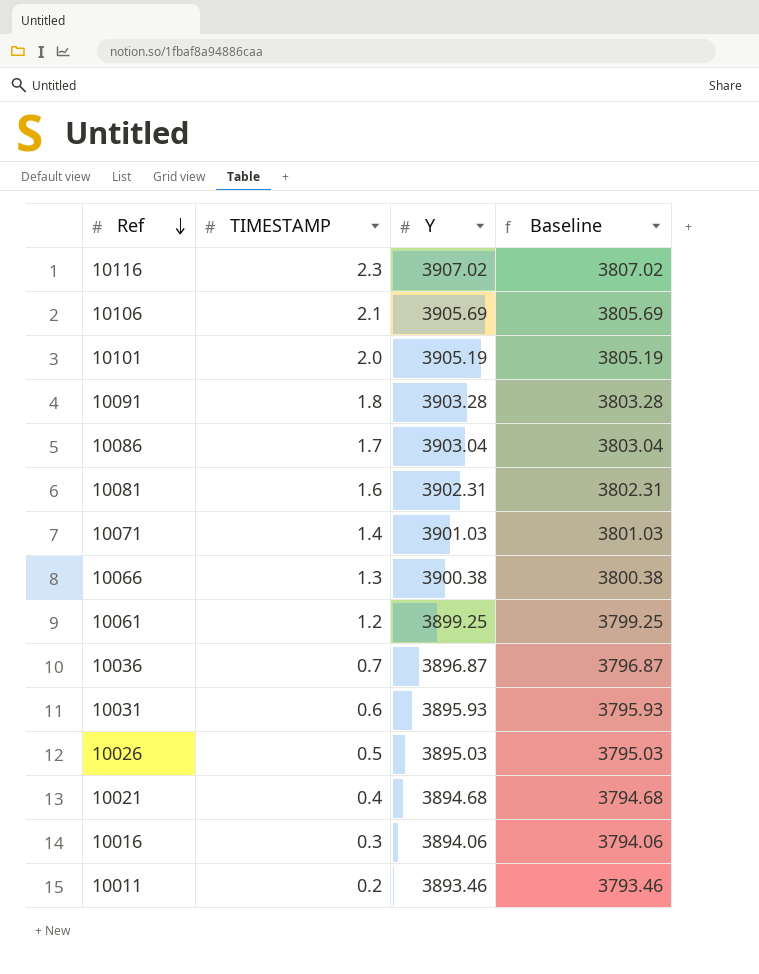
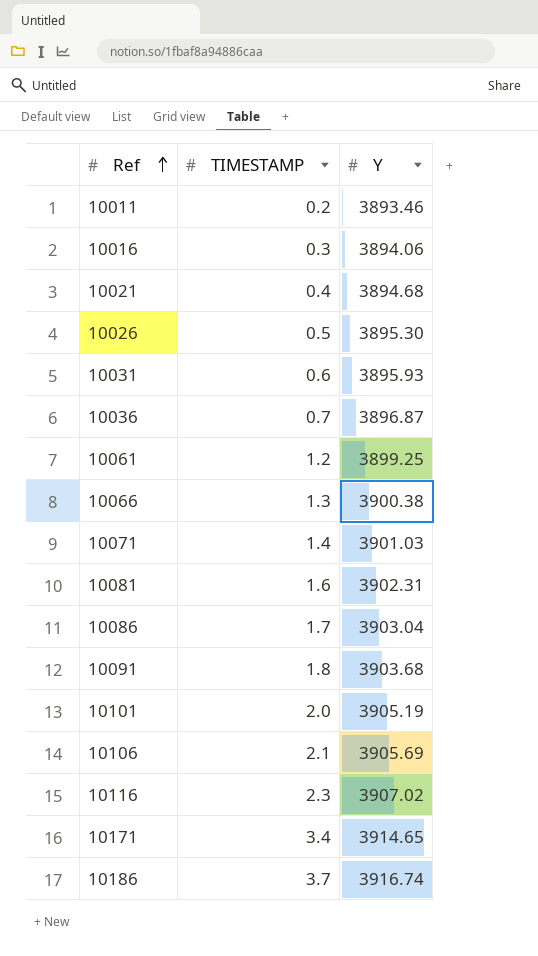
row order: Ref descending -> Ref ascending
column Baseline | formula: [Y] - 100 -> none
10026 | Y: 3895.03 -> 3895.30
10091 | Y: 3903.28 -> 3903.68
row 10171: none -> 3.4 | 3914.65
row 10186: none -> 3.7 | 3916.74

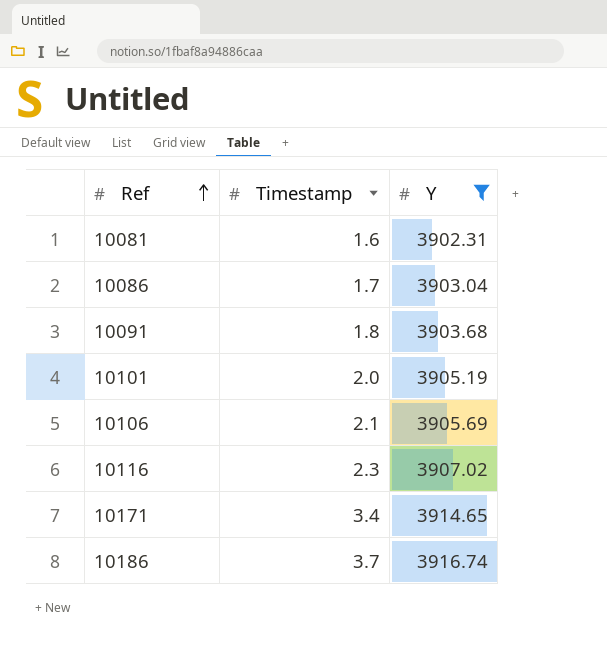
filter: none -> Y >= 3902.31
column name: TIMESTAMP -> Timestamp

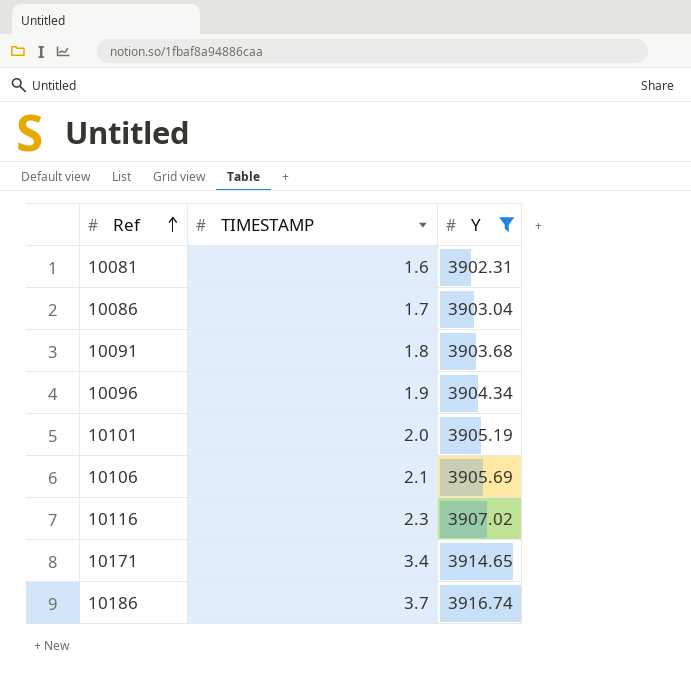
column name: Timestamp -> TIMESTAMP
row 10096: none -> 1.9 | 3904.34

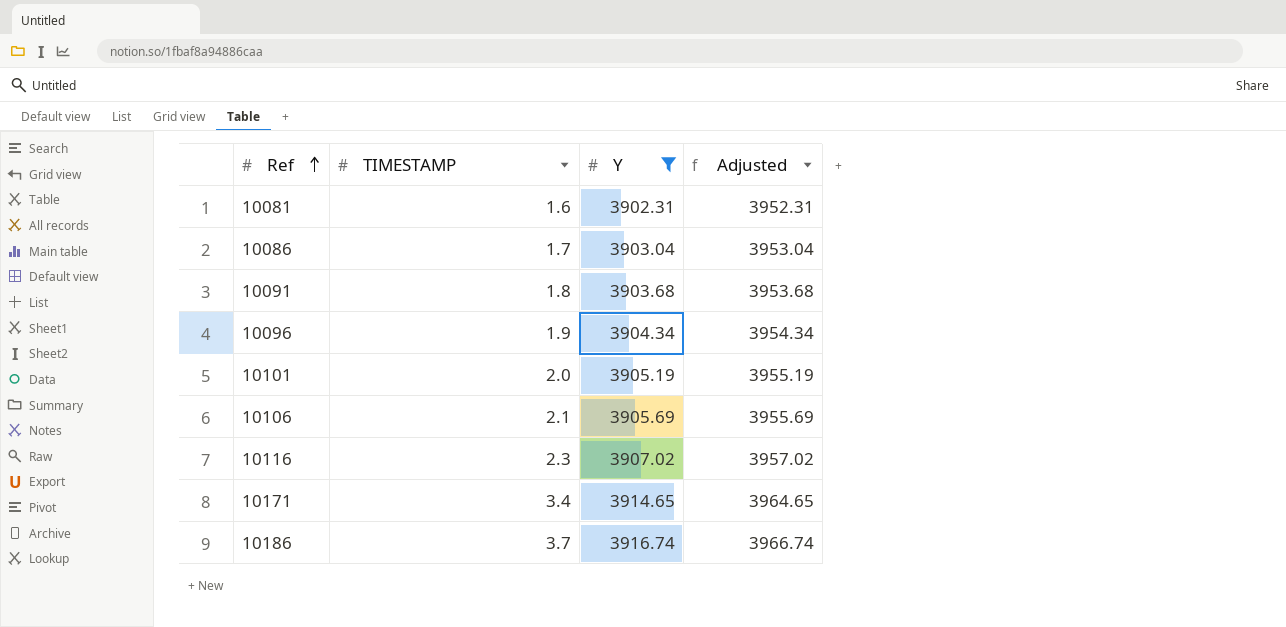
column Adjusted | formula: none -> [Y] + 50

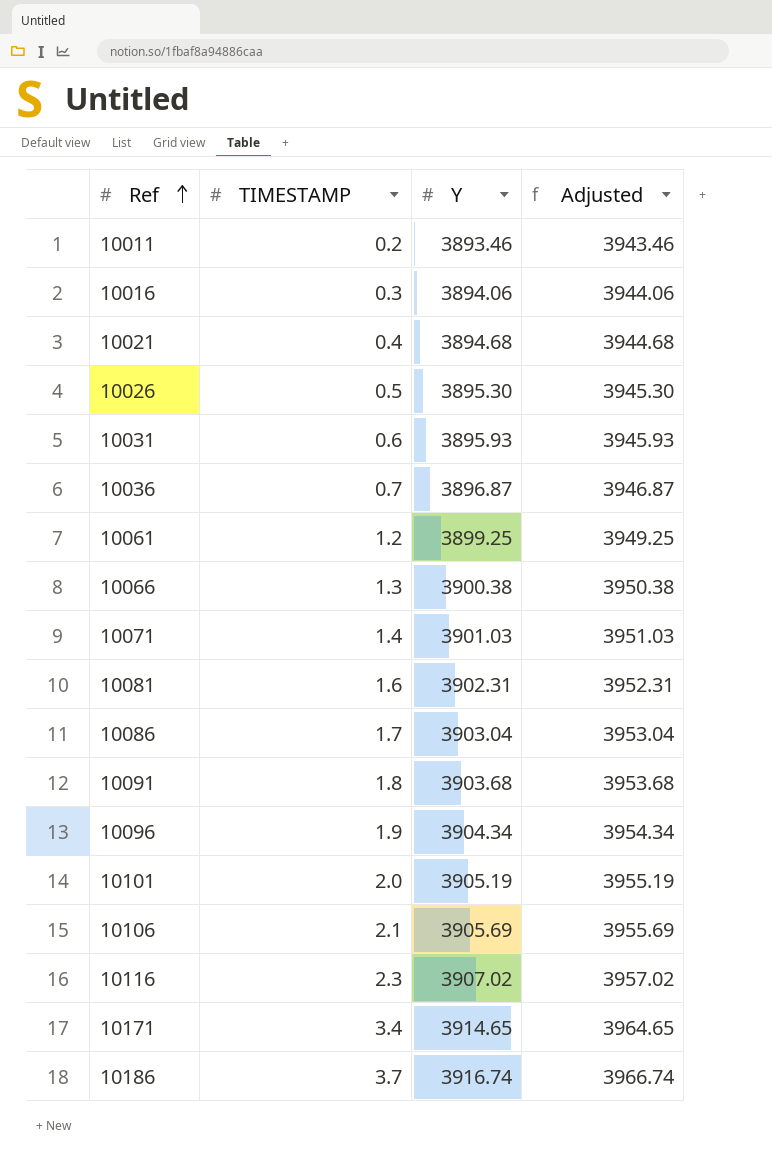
filter: Y >= 3902.31 -> none

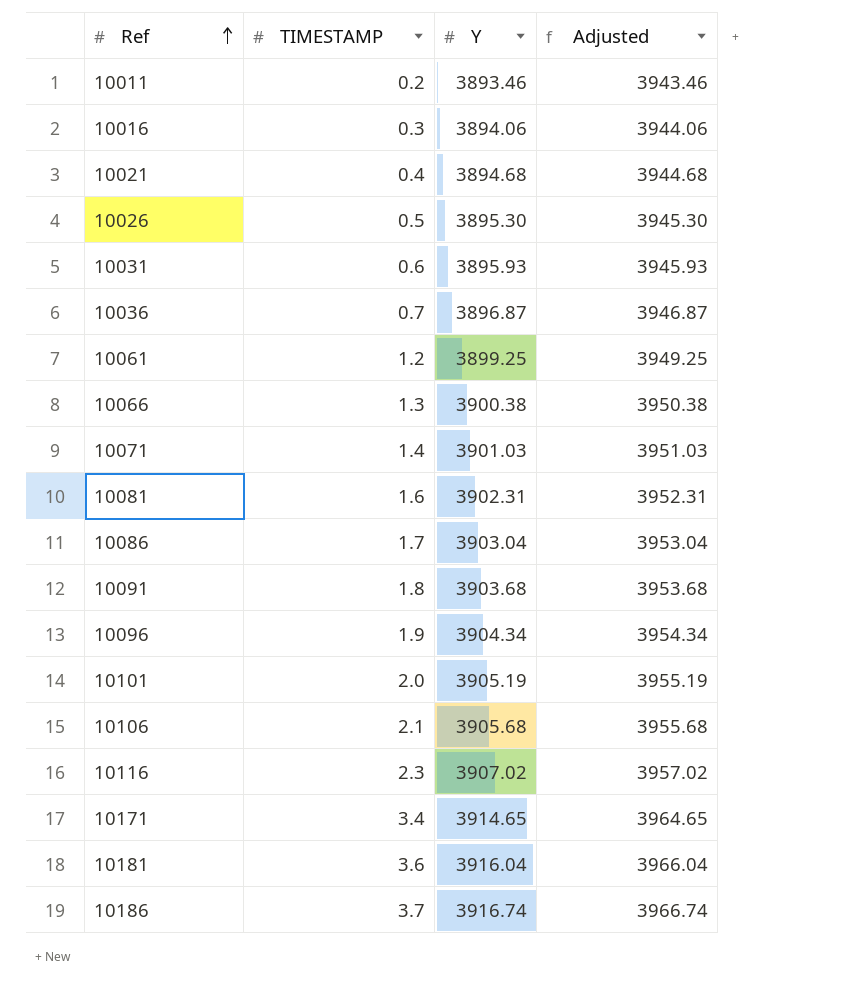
10106 | Y: 3905.69 -> 3905.68
10106 | Adjusted: 3955.69 -> 3955.68
row 10181: none -> 3.6 | 3916.04 | 3966.04

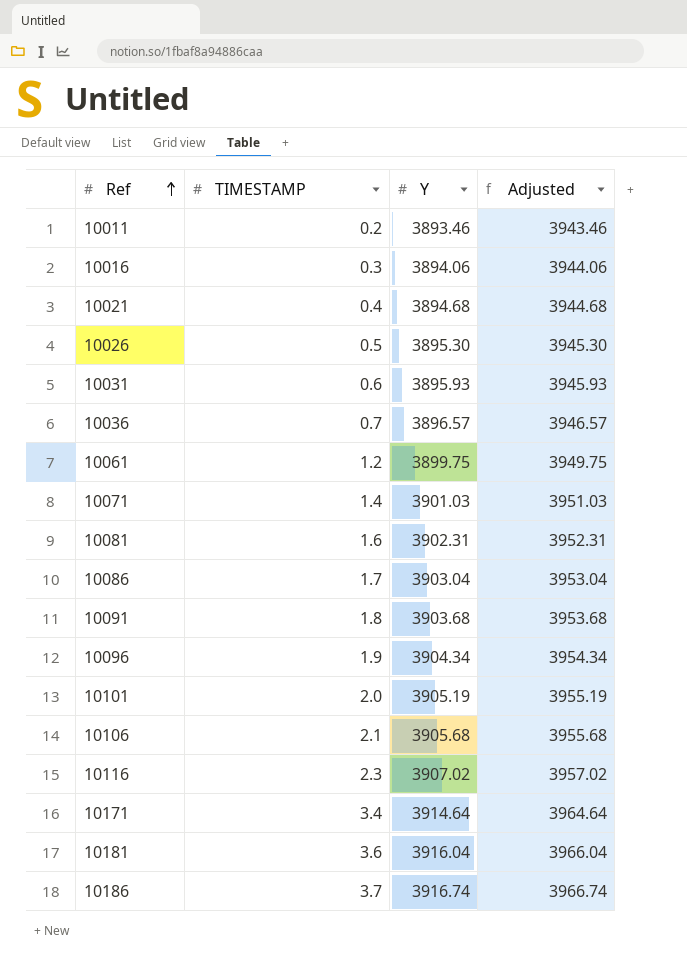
row 10066: 1.3 | 3900.38 | 3950.38 -> none
10036 | Y: 3896.87 -> 3896.57
10036 | Adjusted: 3946.87 -> 3946.57
10061 | Y: 3899.25 -> 3899.75
10061 | Adjusted: 3949.25 -> 3949.75
10171 | Y: 3914.65 -> 3914.64
10171 | Adjusted: 3964.65 -> 3964.64

